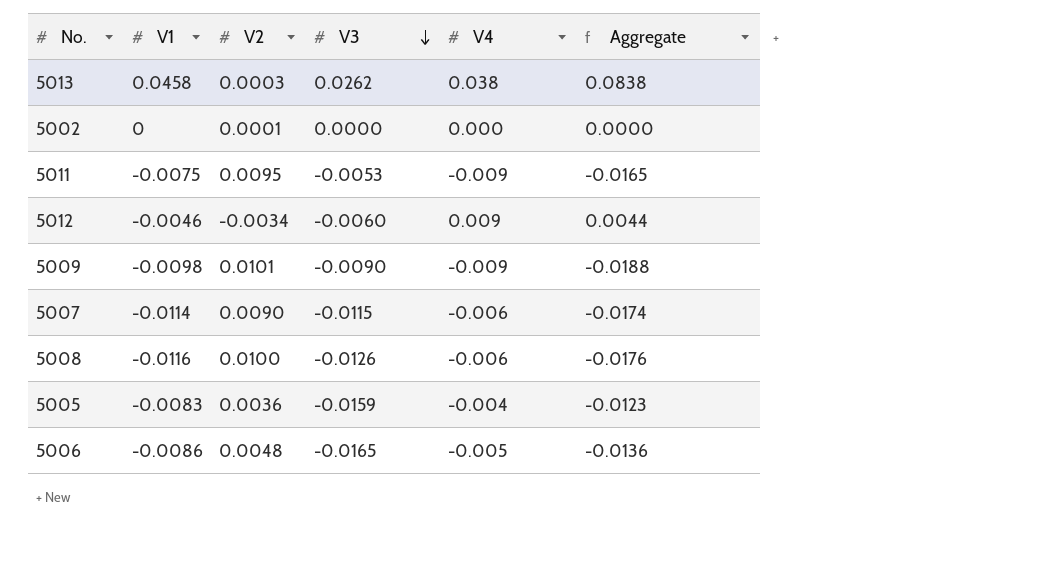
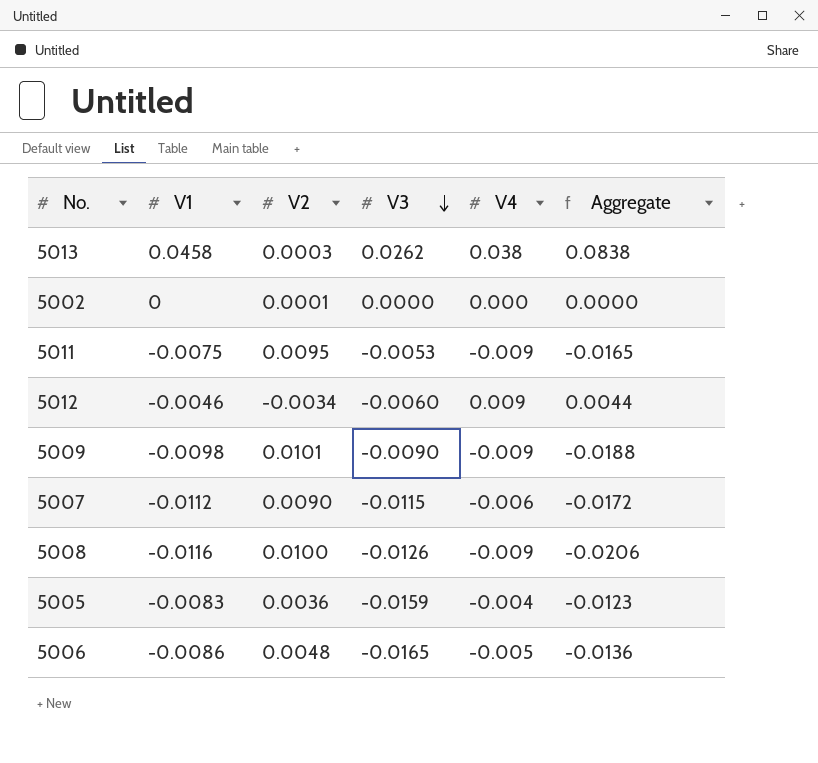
5007 | V1: -0.0114 -> -0.0112
5007 | Aggregate: -0.0174 -> -0.0172
5008 | V4: -0.006 -> -0.009
5008 | Aggregate: -0.0176 -> -0.0206

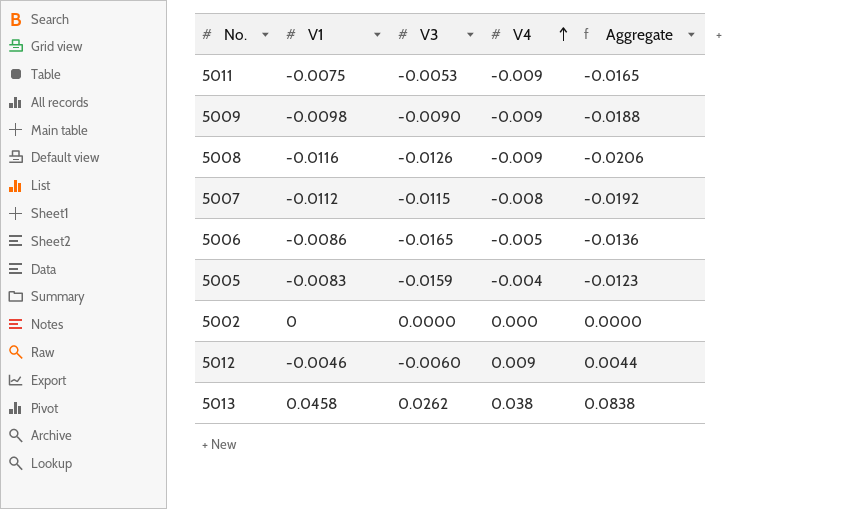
row order: V3 descending -> V4 ascending
column V2 | position: 3 -> none
5007 | V4: -0.006 -> -0.008
5007 | Aggregate: -0.0172 -> -0.0192

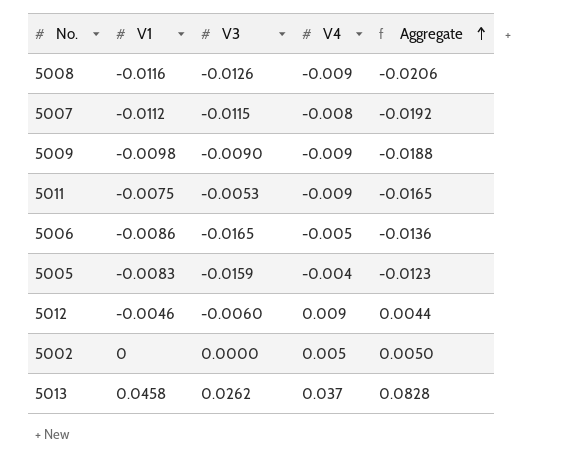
row order: V4 ascending -> Aggregate ascending
5002 | V4: 0.000 -> 0.005
5002 | Aggregate: 0.0000 -> 0.0050
5013 | V4: 0.038 -> 0.037
5013 | Aggregate: 0.0838 -> 0.0828

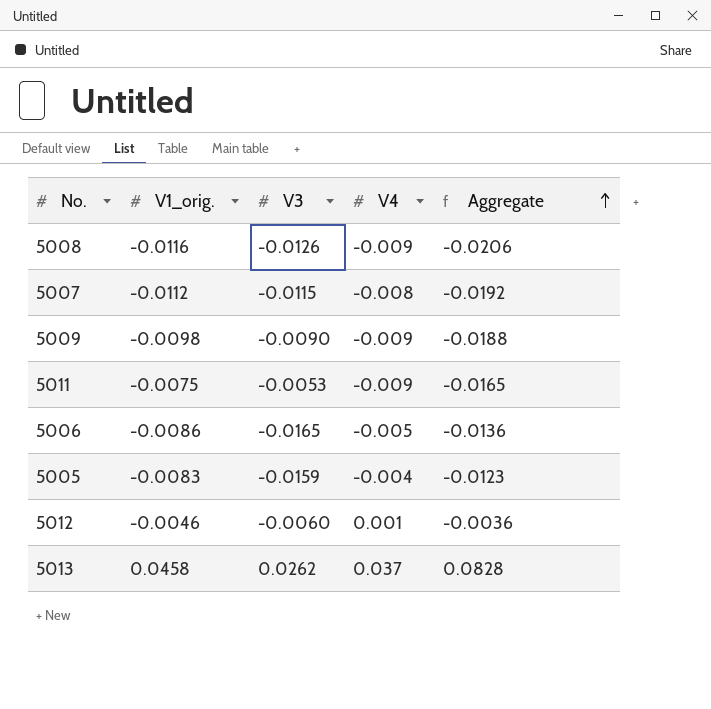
column name: V1 -> V1_orig.
row 5002: 0 | 0.0000 | 0.005 | 0.0050 -> none
5012 | V4: 0.009 -> 0.001
5012 | Aggregate: 0.0044 -> -0.0036

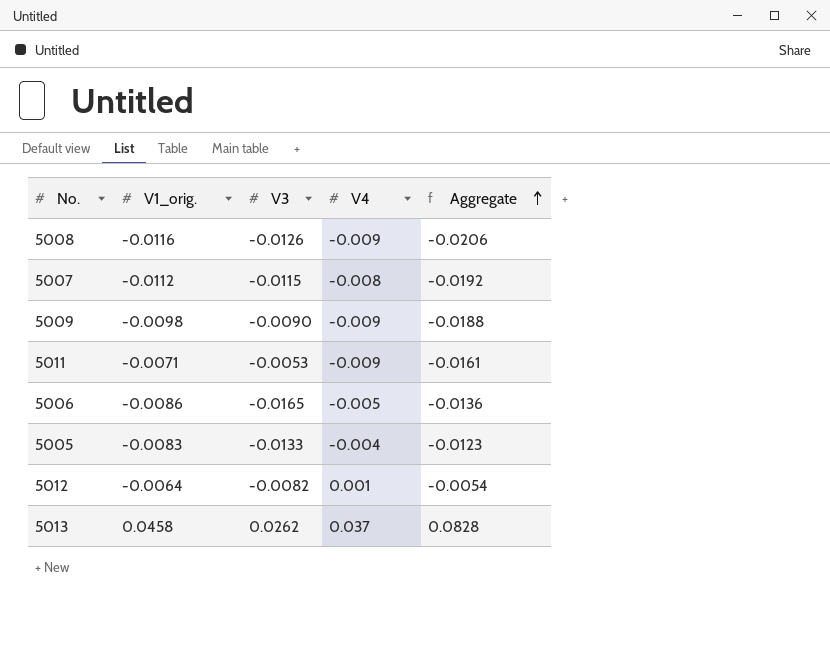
5011 | V1_orig.: -0.0075 -> -0.0071
5011 | Aggregate: -0.0165 -> -0.0161
5005 | V3: -0.0159 -> -0.0133
5012 | V1_orig.: -0.0046 -> -0.0064
5012 | V3: -0.0060 -> -0.0082
5012 | Aggregate: -0.0036 -> -0.0054

